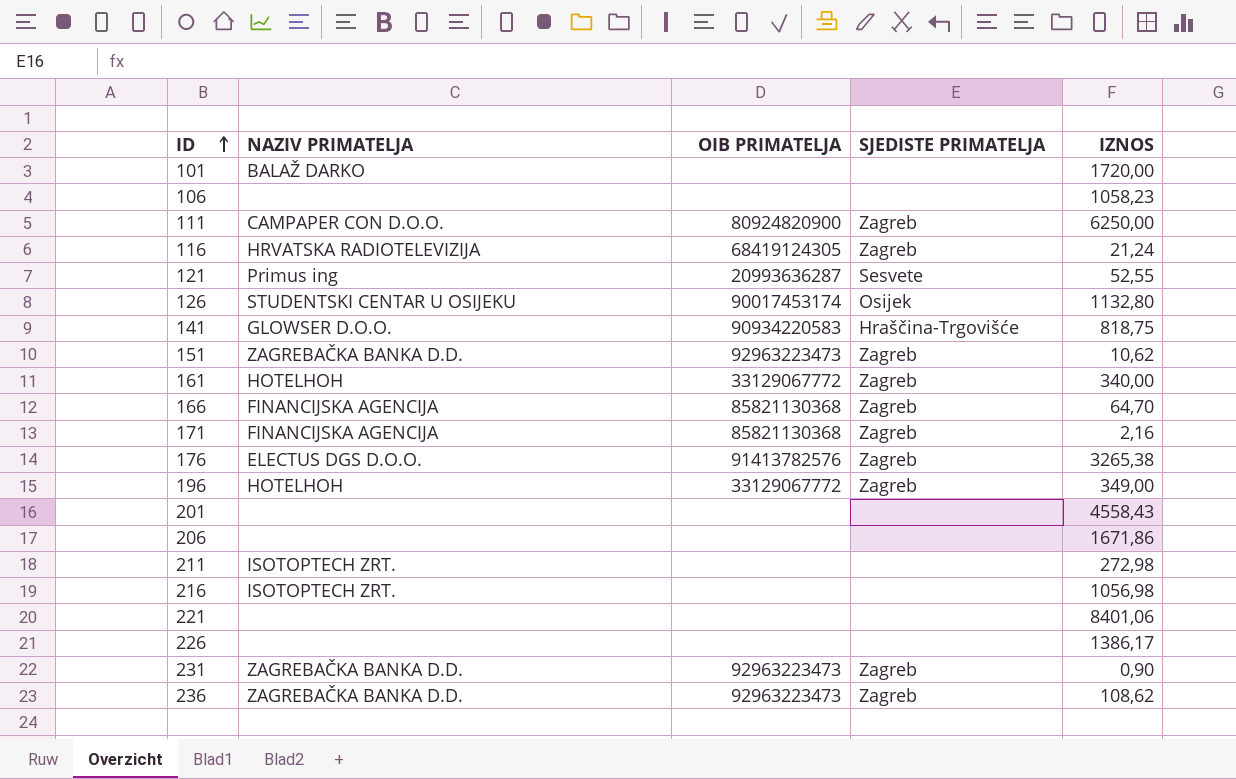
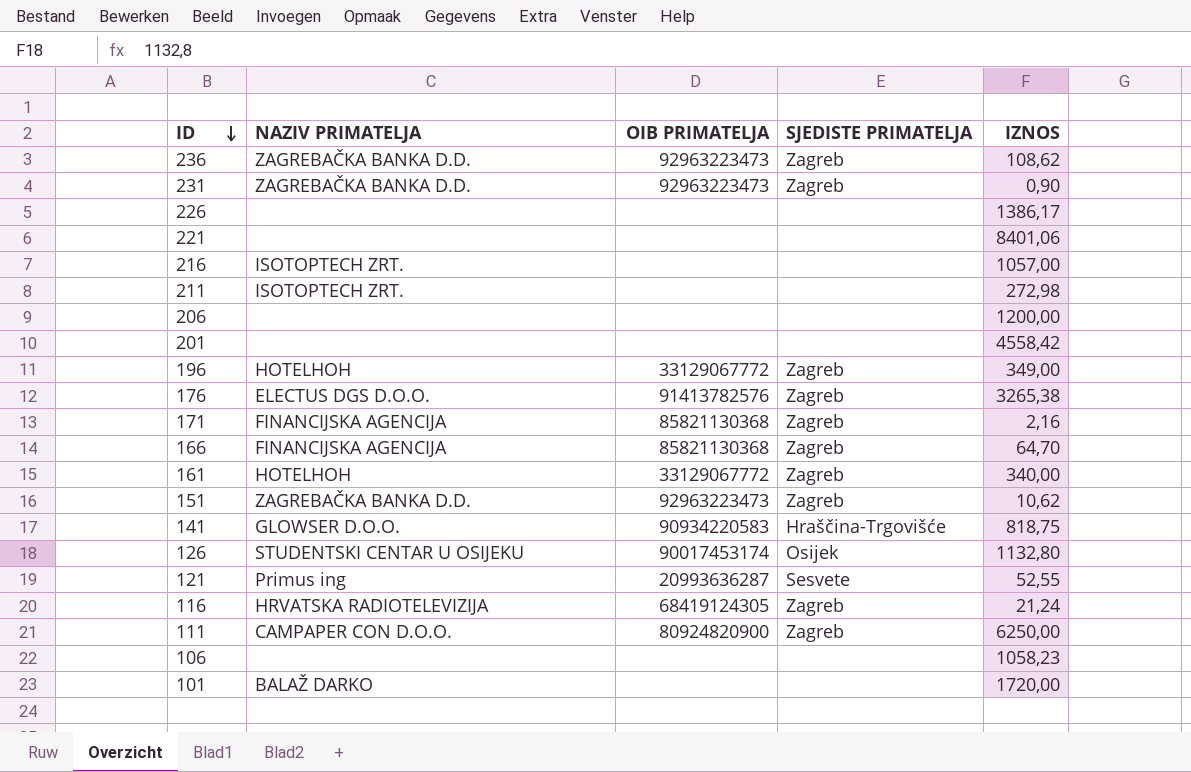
row order: ID ascending -> ID descending
216 | IZNOS: 1056,98 -> 1057,00
206 | IZNOS: 1671,86 -> 1200,00
201 | IZNOS: 4558,43 -> 4558,42

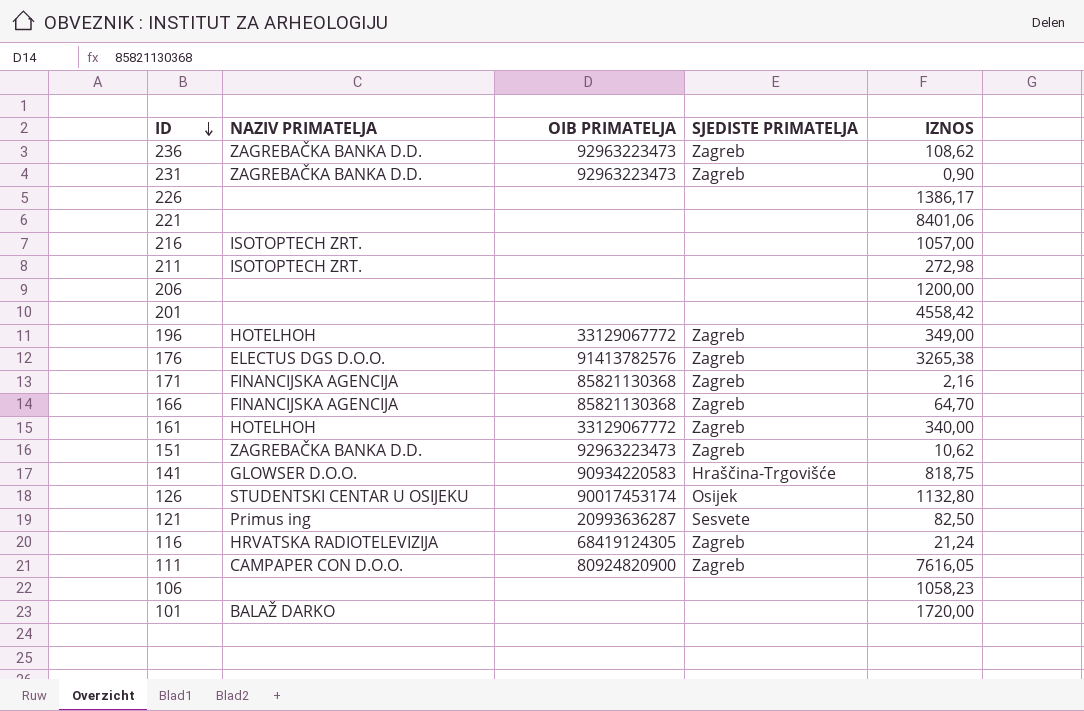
121 | IZNOS: 52,55 -> 82,50
111 | IZNOS: 6250,00 -> 7616,05

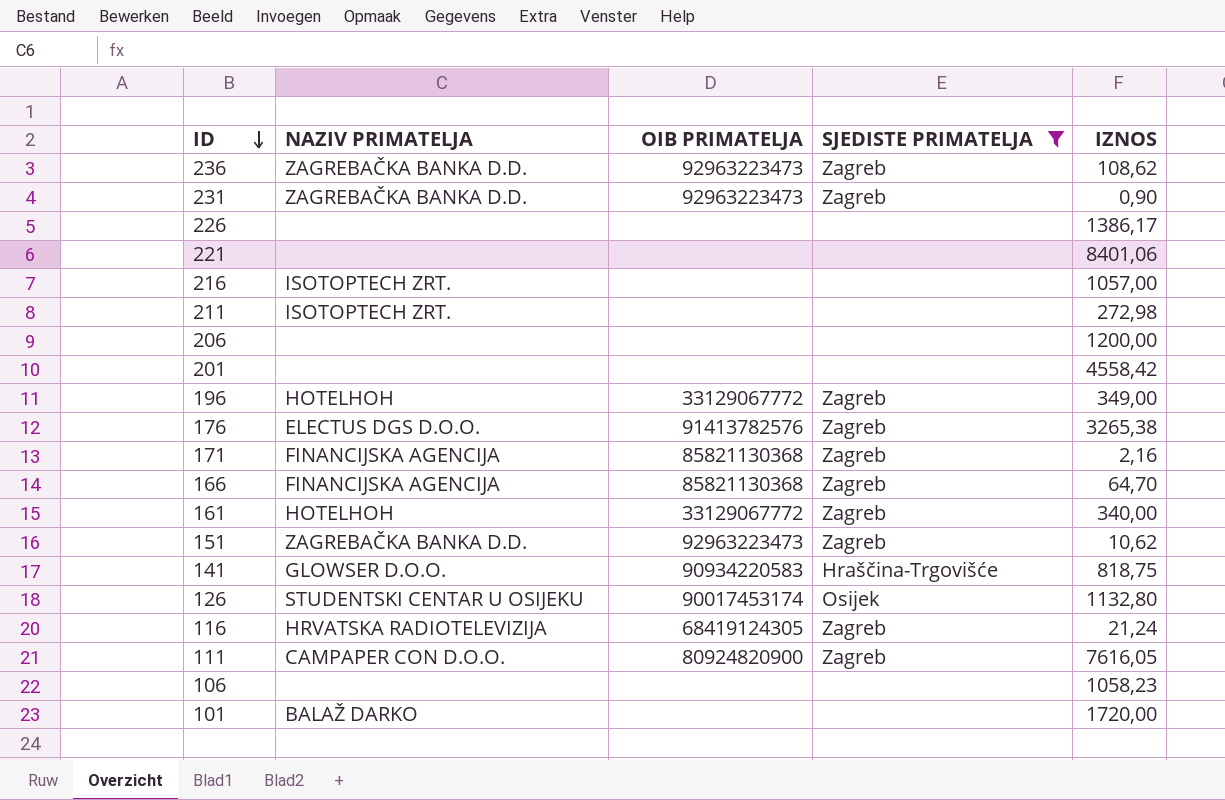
filter: none -> SJEDISTE PRIMATELJA != Sesvete

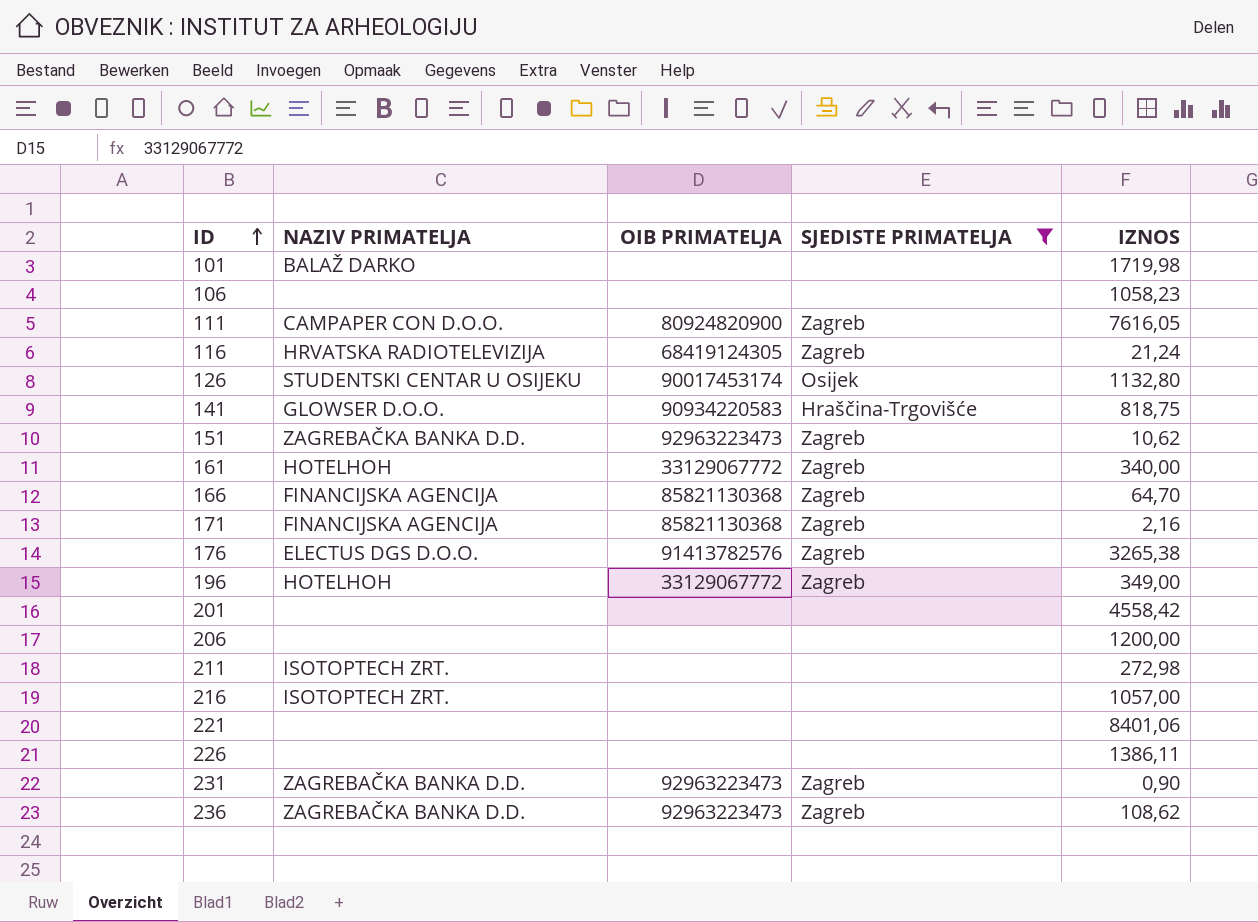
row order: ID descending -> ID ascending
101 | IZNOS: 1720,00 -> 1719,98
226 | IZNOS: 1386,17 -> 1386,11

